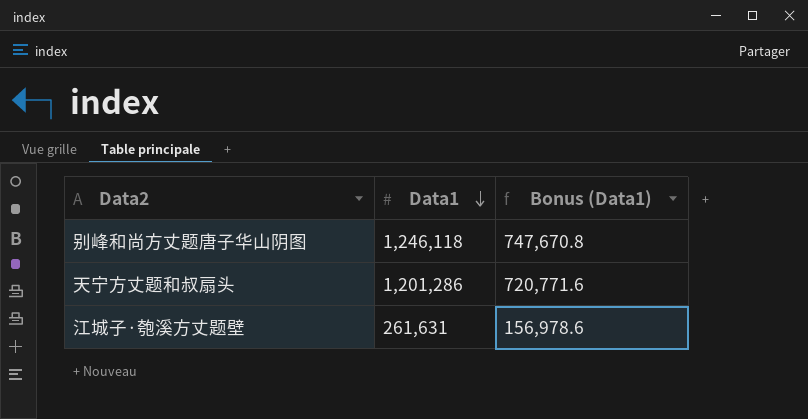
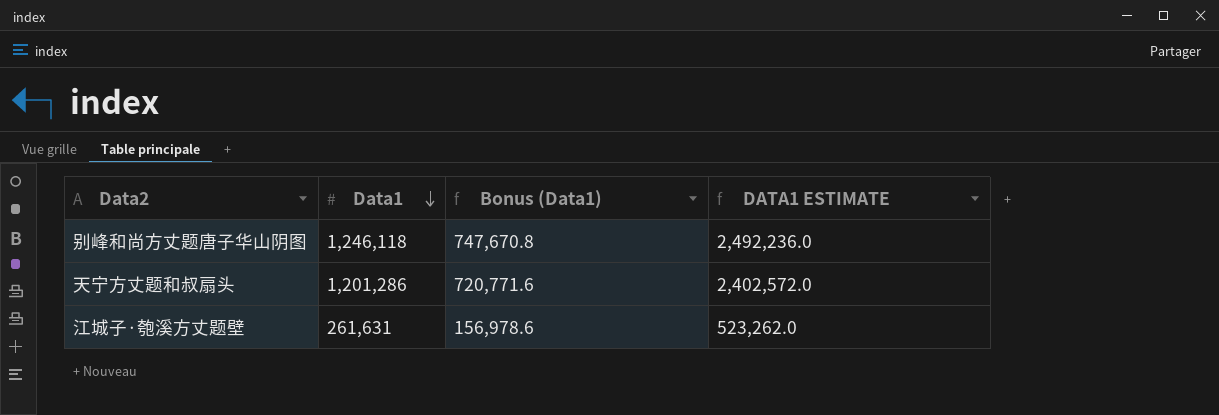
column DATA1 ESTIMATE | formula: none -> [Data1] * 2

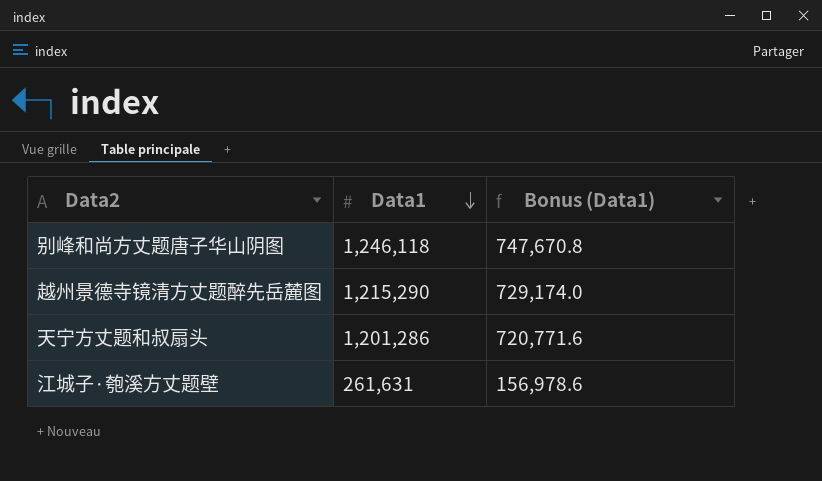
column DATA1 ESTIMATE | formula: [Data1] * 2 -> none
row 越州景德寺镜清方丈题醉先岳麓图: none -> 1,215,290 | 729,174.0

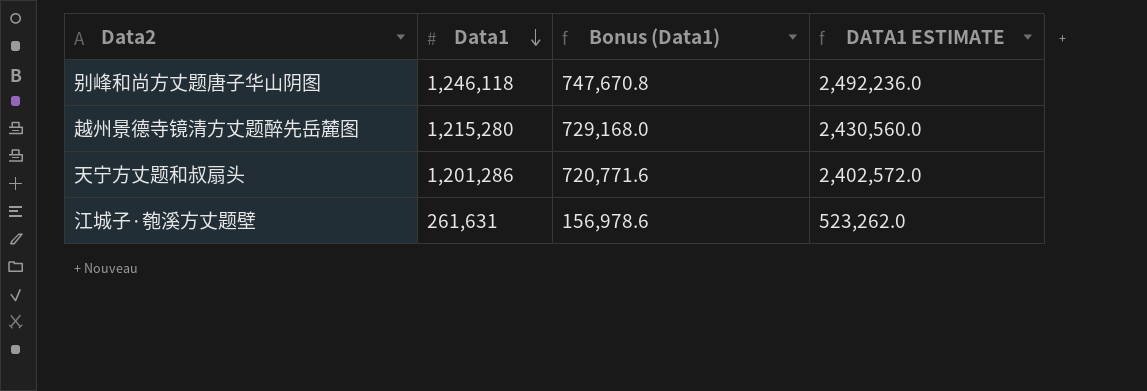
column DATA1 ESTIMATE | formula: none -> [Data1] * 2
越州景德寺镜清方丈题醉先岳麓图 | Data1: 1,215,290 -> 1,215,280
越州景德寺镜清方丈题醉先岳麓图 | Bonus (Data1): 729,174.0 -> 729,168.0

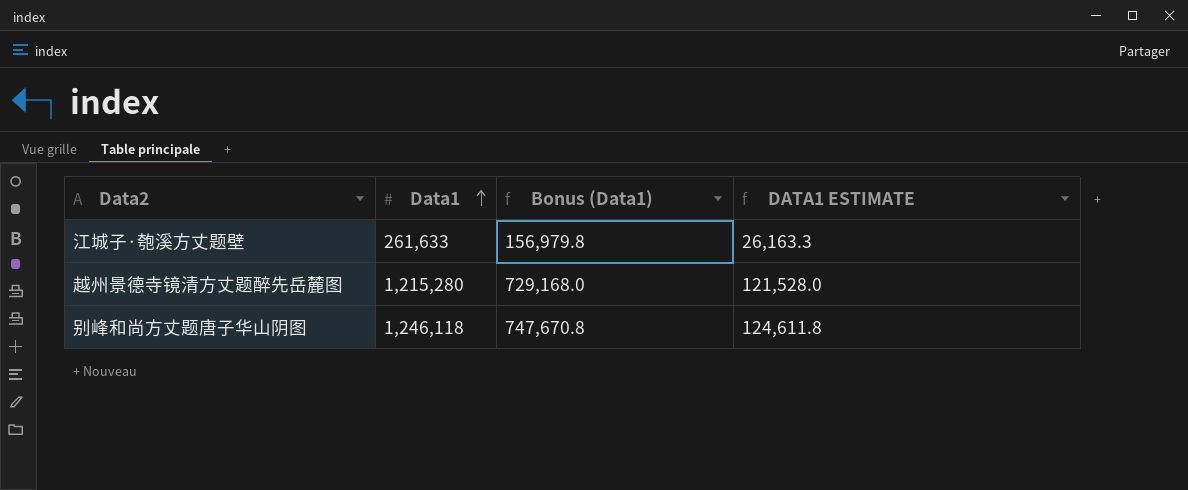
row order: Data1 descending -> Data1 ascending
column DATA1 ESTIMATE | formula: [Data1] * 2 -> [Data1] * 0.1
row 天宁方丈题和叔扇头: 1,201,286 | 720,771.6 | 2,402,572.0 -> none
江城子·匏溪方丈题壁 | Data1: 261,631 -> 261,633
江城子·匏溪方丈题壁 | Bonus (Data1): 156,978.6 -> 156,979.8

